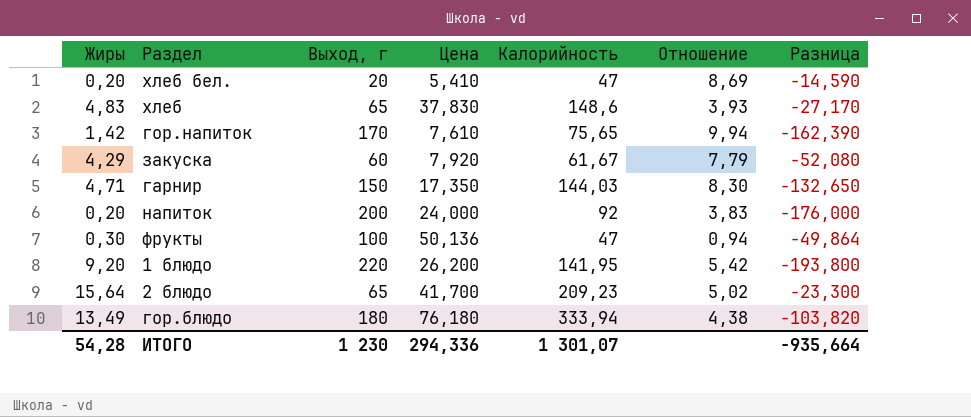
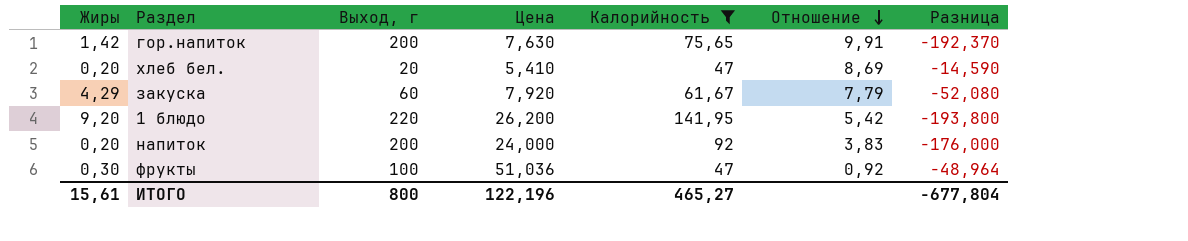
filter: none -> Калорийность <= 141,95
row order: none -> Отношение descending
гор.напиток | Выход, г: 170 -> 200
гор.напиток | Цена: 7,610 -> 7,630
гор.напиток | Отношение: 9,94 -> 9,91
гор.напиток | Разница: -162,390 -> -192,370
фрукты | Цена: 50,136 -> 51,036
фрукты | Отношение: 0,94 -> 0,92
фрукты | Разница: -49,864 -> -48,964
ИТОГО | Жиры: 54,28 -> 15,61
ИТОГО | Выход, г: 1 230 -> 800
ИТОГО | Цена: 294,336 -> 122,196
ИТОГО | Калорийность: 1 301,07 -> 465,27
ИТОГО | Разница: -935,664 -> -677,804

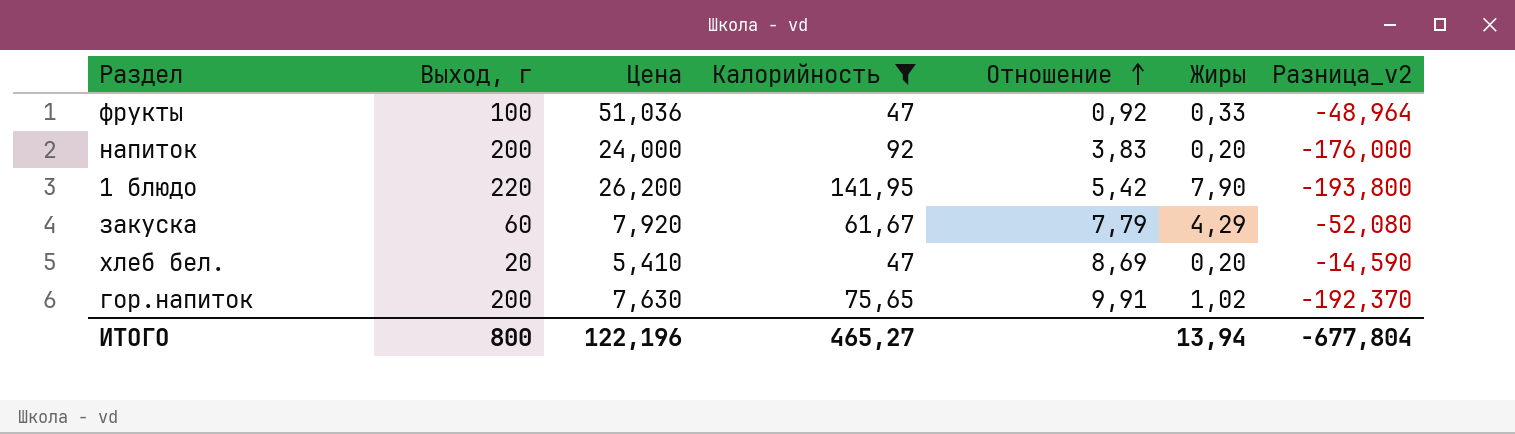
row order: Отношение descending -> Отношение ascending
column Жиры | position: 1 -> 6
column name: Разница -> Разница_v2
фрукты | Жиры: 0,30 -> 0,33
1 блюдо | Жиры: 9,20 -> 7,90
гор.напиток | Жиры: 1,42 -> 1,02
ИТОГО | Жиры: 15,61 -> 13,94

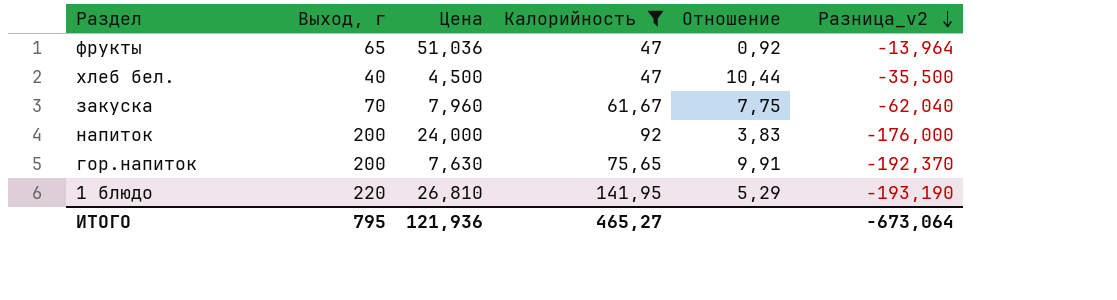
row order: Отношение ascending -> Разница_v2 descending
column Жиры | position: 6 -> none
фрукты | Выход, г: 100 -> 65
фрукты | Разница_v2: -48,964 -> -13,964
хлеб бел. | Выход, г: 20 -> 40
хлеб бел. | Цена: 5,410 -> 4,500
хлеб бел. | Отношение: 8,69 -> 10,44
хлеб бел. | Разница_v2: -14,590 -> -35,500
закуска | Выход, г: 60 -> 70
закуска | Цена: 7,920 -> 7,960
закуска | Отношение: 7,79 -> 7,75
закуска | Разница_v2: -52,080 -> -62,040
1 блюдо | Цена: 26,200 -> 26,810
1 блюдо | Отношение: 5,42 -> 5,29
1 блюдо | Разница_v2: -193,800 -> -193,190
ИТОГО | Выход, г: 800 -> 795
ИТОГО | Цена: 122,196 -> 121,936
ИТОГО | Разница_v2: -677,804 -> -673,064

